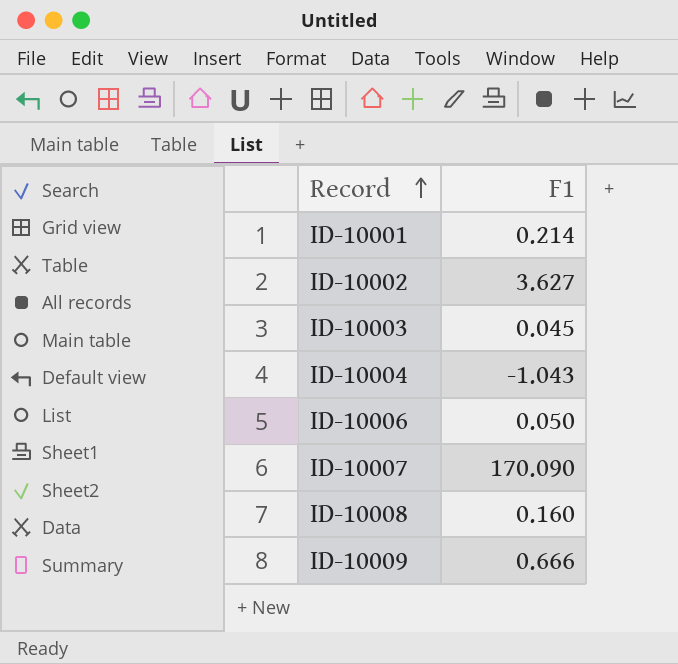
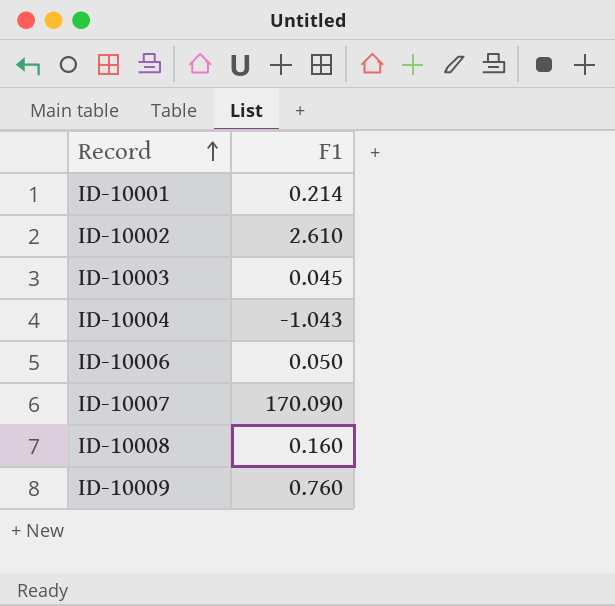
ID-10002 | F1: 3.627 -> 2.610
ID-10009 | F1: 0.666 -> 0.760

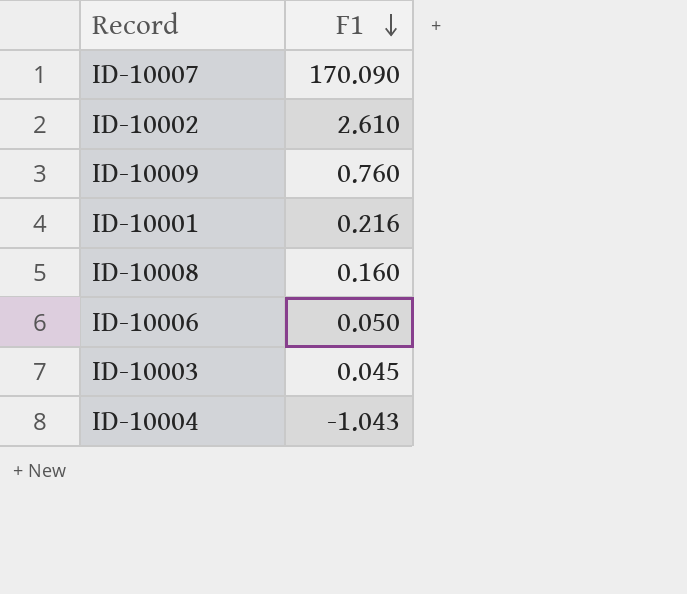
row order: Record ascending -> F1 descending
ID-10001 | F1: 0.214 -> 0.216

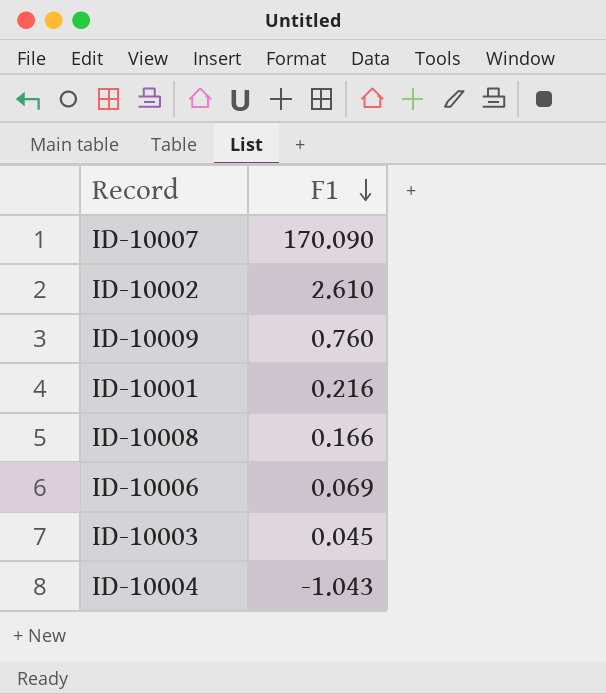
ID-10008 | F1: 0.160 -> 0.166
ID-10006 | F1: 0.050 -> 0.069

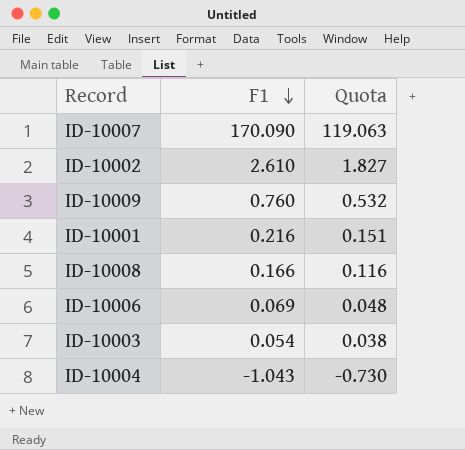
column Quota | formula: none -> [F1] * 0.7
ID-10003 | F1: 0.045 -> 0.054

